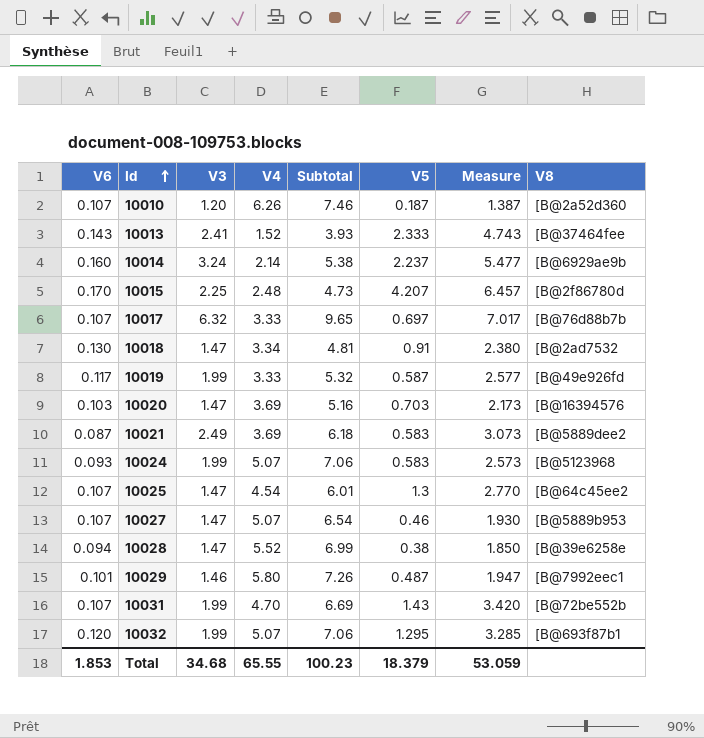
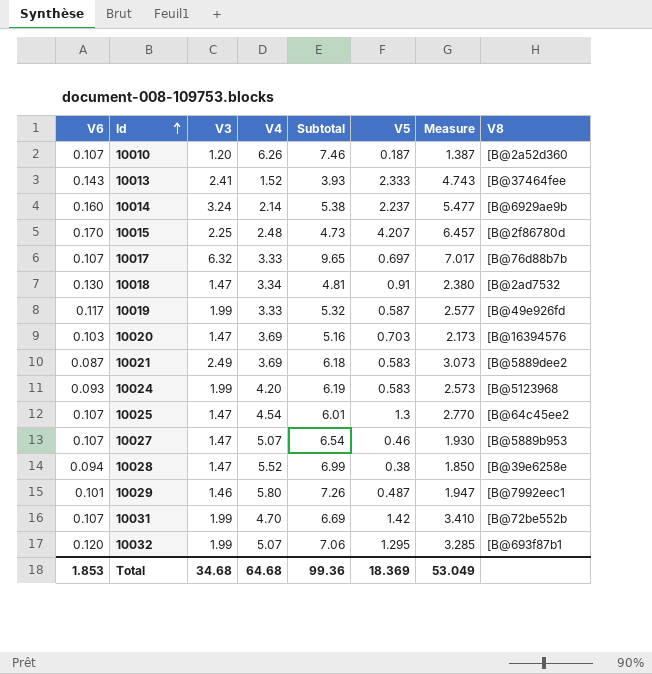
10024 | V4: 5.07 -> 4.20
10024 | Subtotal: 7.06 -> 6.19
10031 | V5: 1.43 -> 1.42
10031 | Measure: 3.420 -> 3.410
Total | V4: 65.55 -> 64.68
Total | Subtotal: 100.23 -> 99.36
Total | V5: 18.379 -> 18.369
Total | Measure: 53.059 -> 53.049

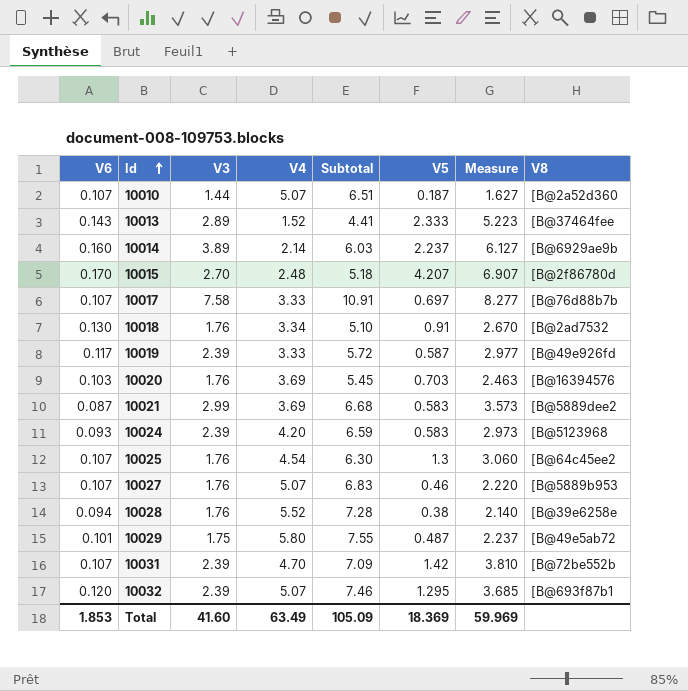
10010 | V3: 1.20 -> 1.44
10010 | V4: 6.26 -> 5.07
10010 | Subtotal: 7.46 -> 6.51
10010 | Measure: 1.387 -> 1.627
10013 | V3: 2.41 -> 2.89
10013 | Subtotal: 3.93 -> 4.41
10013 | Measure: 4.743 -> 5.223
10014 | V3: 3.24 -> 3.89
10014 | Subtotal: 5.38 -> 6.03
10014 | Measure: 5.477 -> 6.127
10015 | V3: 2.25 -> 2.70
10015 | Subtotal: 4.73 -> 5.18
10015 | Measure: 6.457 -> 6.907
10017 | V3: 6.32 -> 7.58
10017 | Subtotal: 9.65 -> 10.91
10017 | Measure: 7.017 -> 8.277
10018 | V3: 1.47 -> 1.76
10018 | Subtotal: 4.81 -> 5.10
10018 | Measure: 2.380 -> 2.670
10019 | V3: 1.99 -> 2.39
10019 | Subtotal: 5.32 -> 5.72
10019 | Measure: 2.577 -> 2.977
10020 | V3: 1.47 -> 1.76
10020 | Subtotal: 5.16 -> 5.45
10020 | Measure: 2.173 -> 2.463
10021 | V3: 2.49 -> 2.99
10021 | Subtotal: 6.18 -> 6.68
10021 | Measure: 3.073 -> 3.573
10024 | V3: 1.99 -> 2.39
10024 | Subtotal: 6.19 -> 6.59
10024 | Measure: 2.573 -> 2.973
10025 | V3: 1.47 -> 1.76
10025 | Subtotal: 6.01 -> 6.30
10025 | Measure: 2.770 -> 3.060
10027 | V3: 1.47 -> 1.76
10027 | Subtotal: 6.54 -> 6.83
10027 | Measure: 1.930 -> 2.220
10028 | V3: 1.47 -> 1.76
10028 | Subtotal: 6.99 -> 7.28
10028 | Measure: 1.850 -> 2.140
10029 | V3: 1.46 -> 1.75
10029 | Subtotal: 7.26 -> 7.55
10029 | Measure: 1.947 -> 2.237
10029 | V8: [B@7992eec1 -> [B@49e5ab72
10031 | V3: 1.99 -> 2.39
10031 | Subtotal: 6.69 -> 7.09
10031 | Measure: 3.410 -> 3.810
10032 | V3: 1.99 -> 2.39
10032 | Subtotal: 7.06 -> 7.46
10032 | Measure: 3.285 -> 3.685
Total | V3: 34.68 -> 41.60
Total | V4: 64.68 -> 63.49
Total | Subtotal: 99.36 -> 105.09
Total | Measure: 53.049 -> 59.969

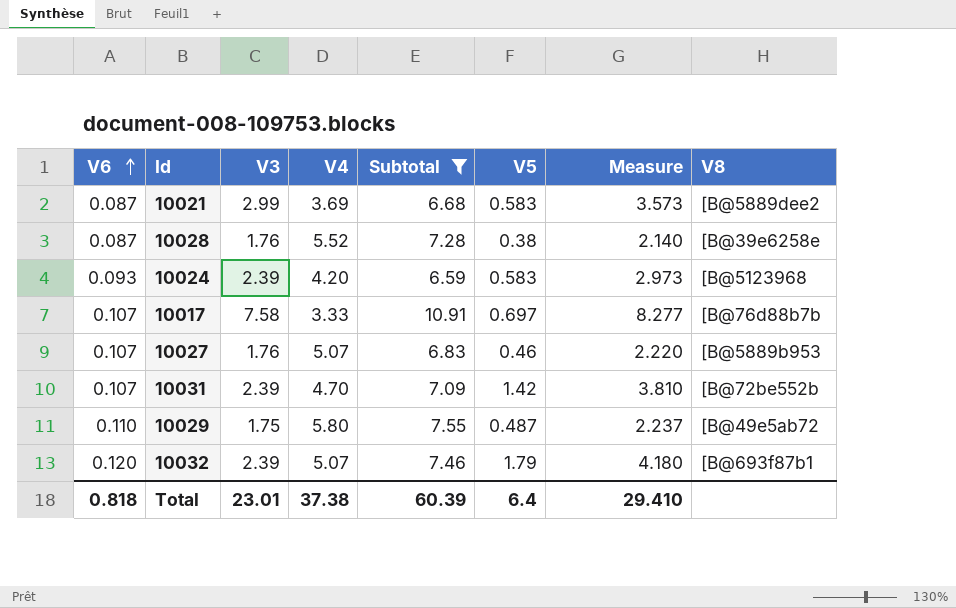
filter: none -> Subtotal >= 6.59
row order: Id ascending -> V6 ascending
10028 | V6: 0.094 -> 0.087
10029 | V6: 0.101 -> 0.110
10032 | V5: 1.295 -> 1.79
10032 | Measure: 3.685 -> 4.180
Total | V6: 1.853 -> 0.818
Total | V3: 41.60 -> 23.01
Total | V4: 63.49 -> 37.38
Total | Subtotal: 105.09 -> 60.39
Total | V5: 18.369 -> 6.4
Total | Measure: 59.969 -> 29.410

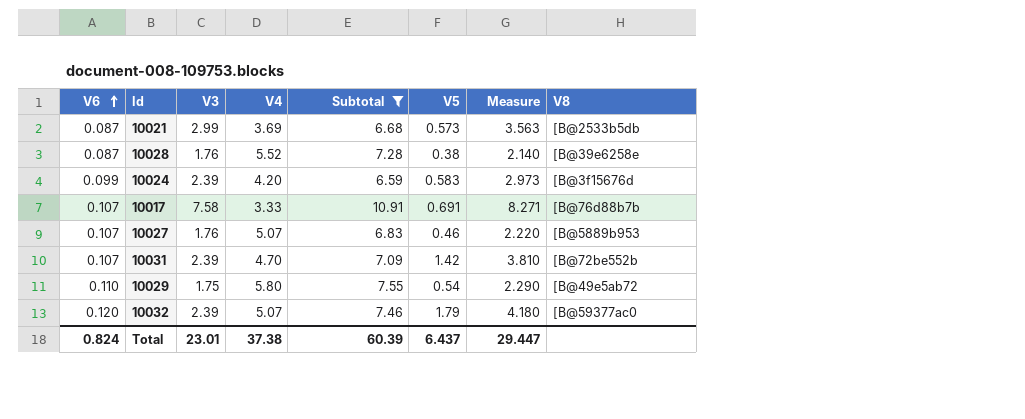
10021 | V5: 0.583 -> 0.573
10021 | Measure: 3.573 -> 3.563
10021 | V8: [B@5889dee2 -> [B@2533b5db
10024 | V6: 0.093 -> 0.099
10024 | V8: [B@5123968 -> [B@3f15676d
10017 | V5: 0.697 -> 0.691
10017 | Measure: 8.277 -> 8.271
10029 | V5: 0.487 -> 0.54
10029 | Measure: 2.237 -> 2.290
10032 | V8: [B@693f87b1 -> [B@59377ac0
Total | V6: 0.818 -> 0.824
Total | V5: 6.4 -> 6.437
Total | Measure: 29.410 -> 29.447

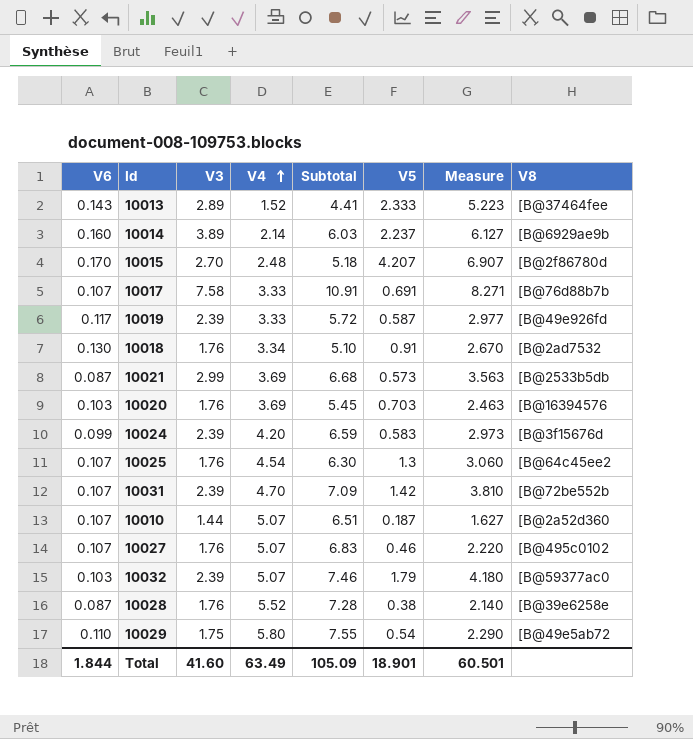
filter: Subtotal >= 6.59 -> none
row order: V6 ascending -> V4 ascending
10027 | V8: [B@5889b953 -> [B@495c0102
10032 | V6: 0.120 -> 0.103
Total | V6: 0.824 -> 1.844
Total | V3: 23.01 -> 41.60
Total | V4: 37.38 -> 63.49
Total | Subtotal: 60.39 -> 105.09
Total | V5: 6.437 -> 18.901
Total | Measure: 29.447 -> 60.501

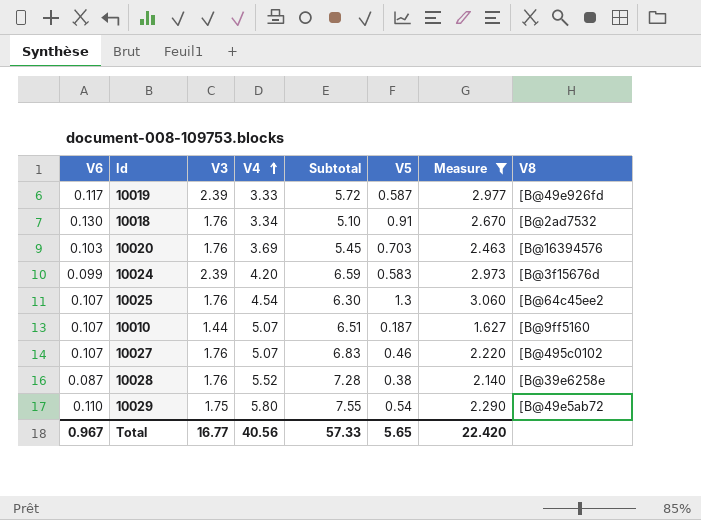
filter: none -> Measure <= 3.060
10010 | V8: [B@2a52d360 -> [B@9ff5160
Total | V6: 1.844 -> 0.967
Total | V3: 41.60 -> 16.77
Total | V4: 63.49 -> 40.56
Total | Subtotal: 105.09 -> 57.33
Total | V5: 18.901 -> 5.65
Total | Measure: 60.501 -> 22.420

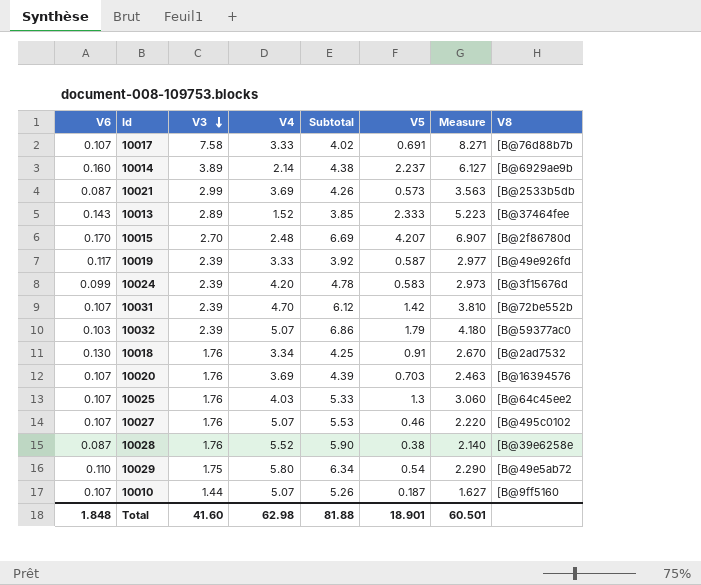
filter: Measure <= 3.060 -> none
row order: V4 ascending -> V3 descending
column Subtotal | formula: [V3] + [V4] -> [V4] + [V5]
10020 | V6: 0.103 -> 0.107
10025 | V4: 4.54 -> 4.03
Total | V6: 0.967 -> 1.848
Total | V3: 16.77 -> 41.60
Total | V4: 40.56 -> 62.98
Total | Subtotal: 57.33 -> 81.88
Total | V5: 5.65 -> 18.901
Total | Measure: 22.420 -> 60.501

